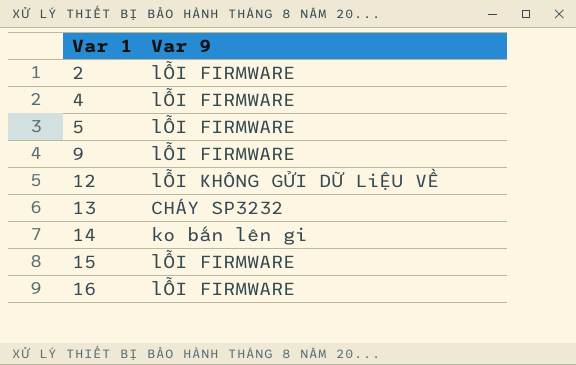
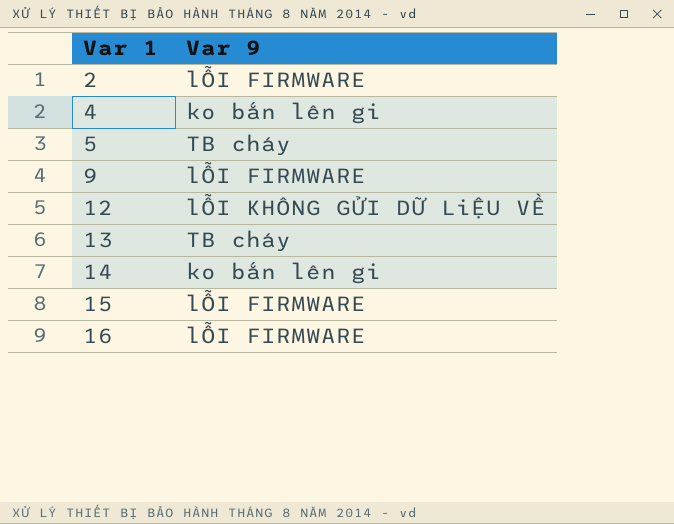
4 | Var 9: lỖI FIRMWARE -> ko bắn lên gi
5 | Var 9: lỖI FIRMWARE -> TB cháy
13 | Var 9: CHÁY SP3232 -> TB cháy

